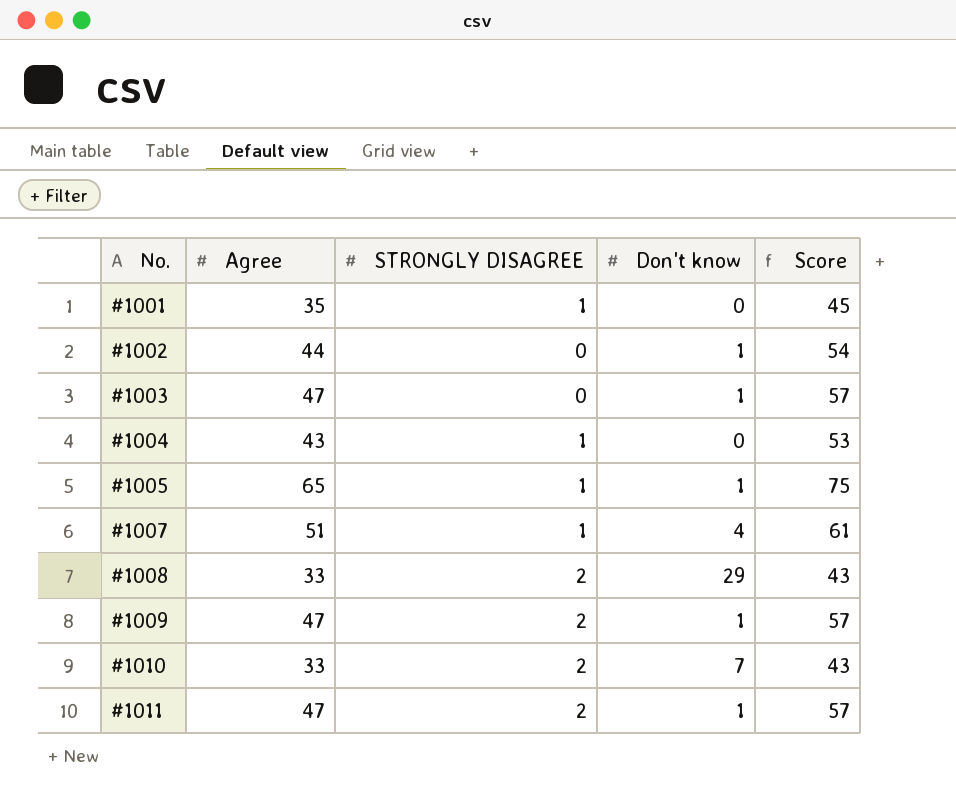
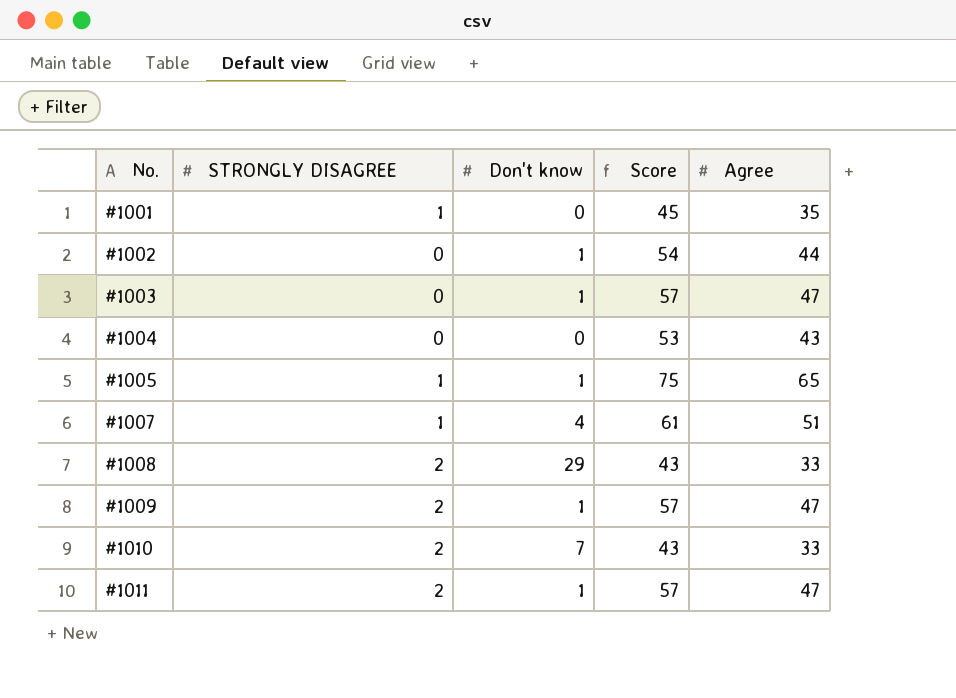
column Agree | position: 2 -> 5
#1004 | STRONGLY DISAGREE: 1 -> 0

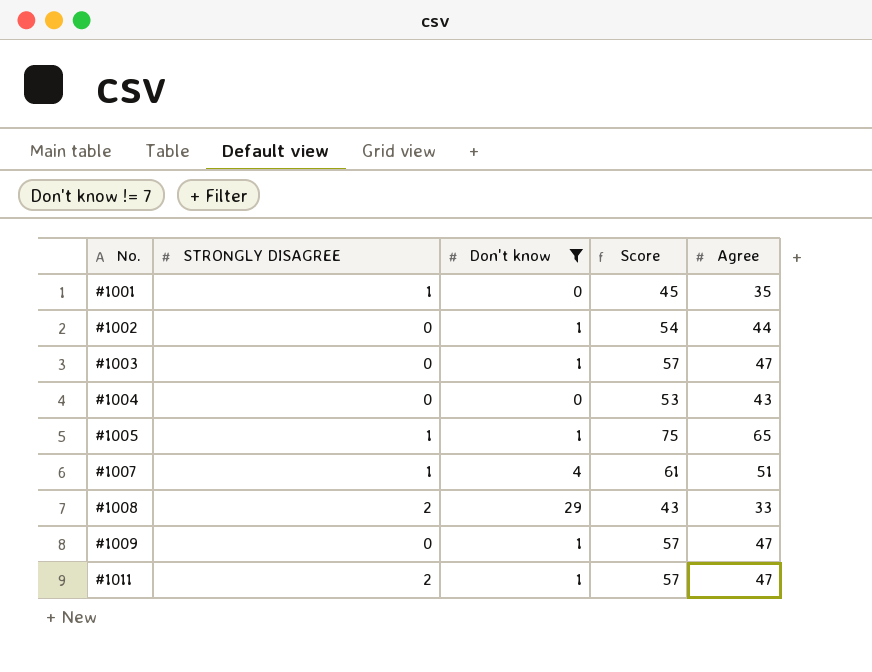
filter: none -> Don't know != 7
#1009 | STRONGLY DISAGREE: 2 -> 0

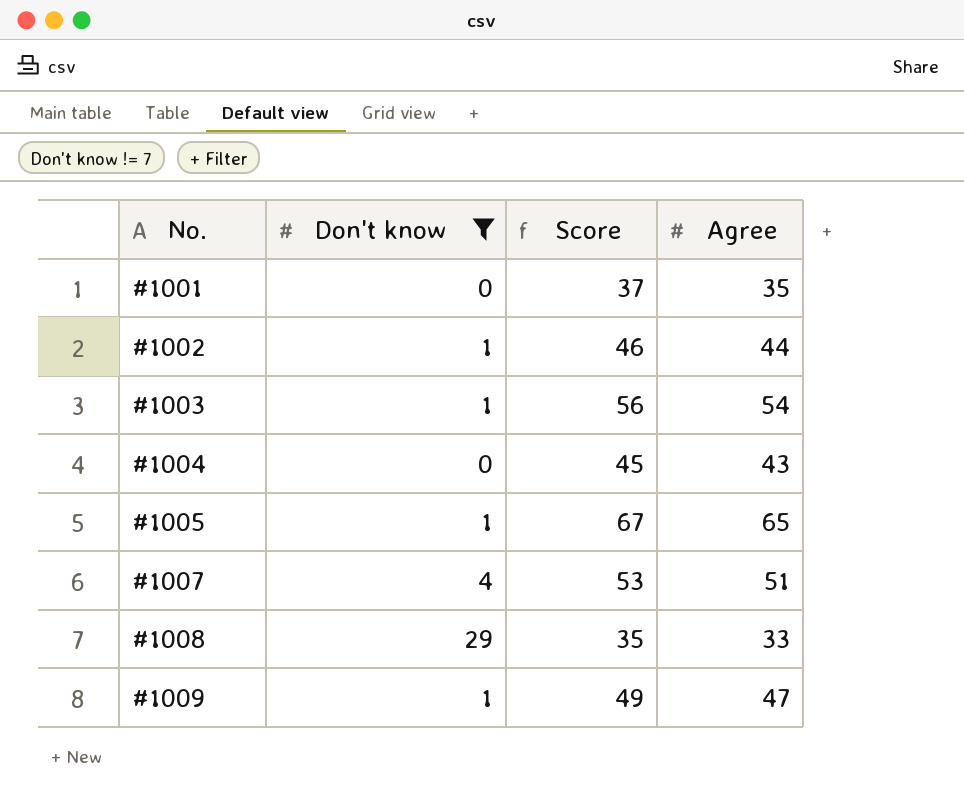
column STRONGLY DISAGREE | position: 2 -> none
column Score | formula: [Agree] + 10 -> [Agree] + 2
row #1011: 2 | 1 | 57 | 47 -> none
#1003 | Agree: 47 -> 54

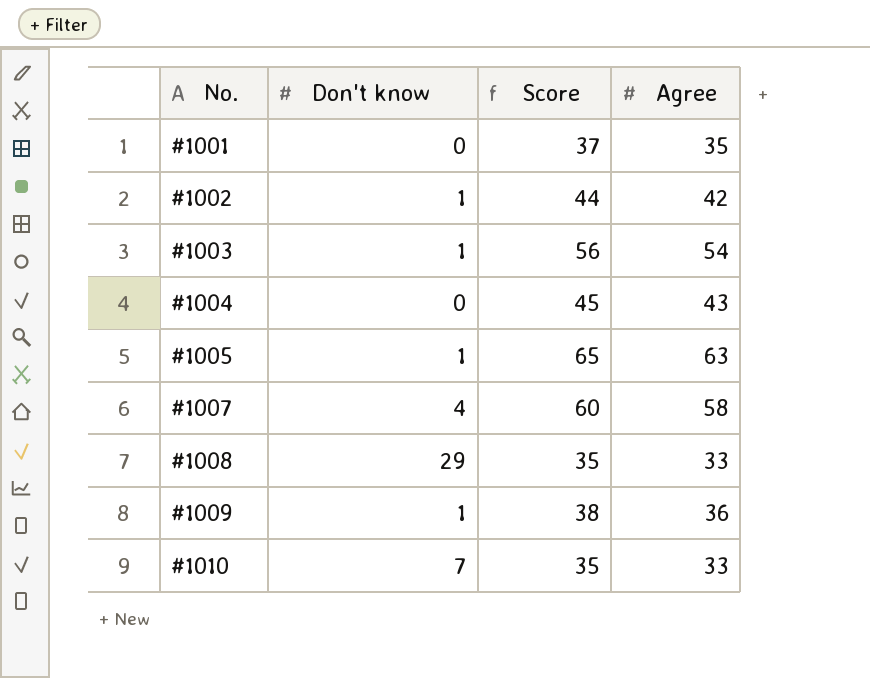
filter: Don't know != 7 -> none
#1002 | Score: 46 -> 44
#1002 | Agree: 44 -> 42
#1005 | Score: 67 -> 65
#1005 | Agree: 65 -> 63
#1007 | Score: 53 -> 60
#1007 | Agree: 51 -> 58
#1009 | Score: 49 -> 38
#1009 | Agree: 47 -> 36

